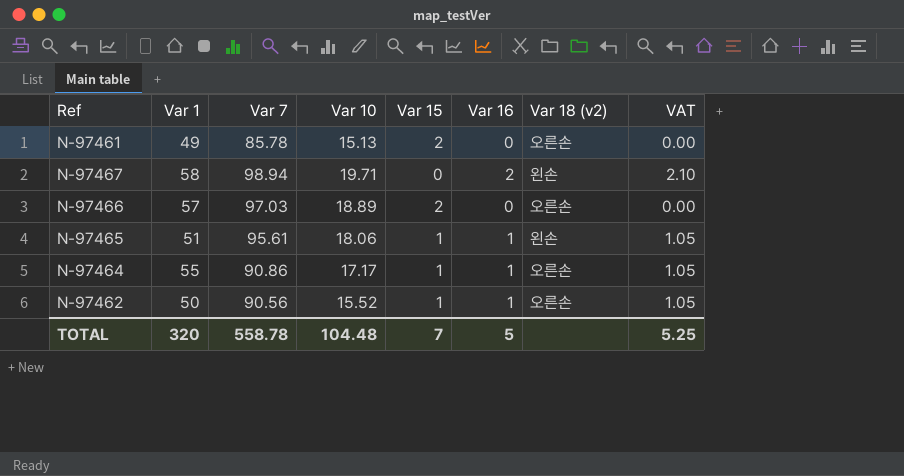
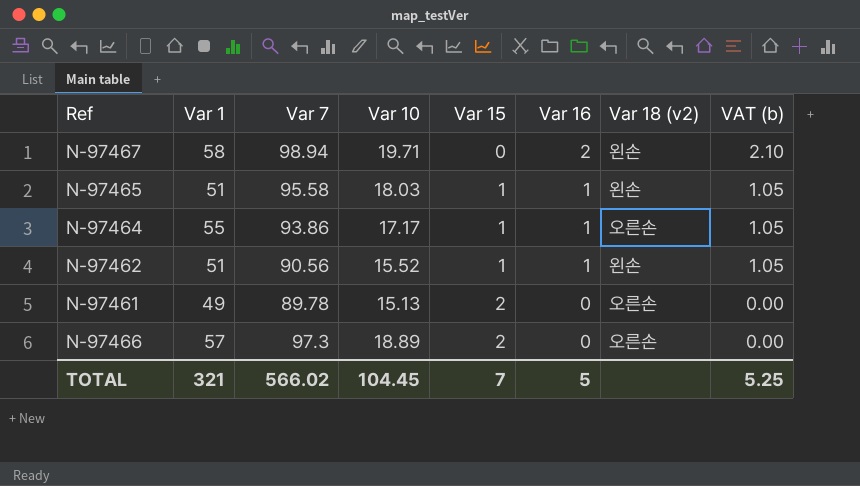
row order: none -> Var 15 ascending
column name: VAT -> VAT (b)
N-97465 | Var 7: 95.61 -> 95.58
N-97465 | Var 10: 18.06 -> 18.03
N-97464 | Var 7: 90.86 -> 93.86
N-97462 | Var 1: 50 -> 51
N-97462 | Var 18 (v2): 오른손 -> 왼손
N-97461 | Var 7: 85.78 -> 89.78
N-97466 | Var 7: 97.03 -> 97.3
TOTAL | Var 1: 320 -> 321
TOTAL | Var 7: 558.78 -> 566.02
TOTAL | Var 10: 104.48 -> 104.45

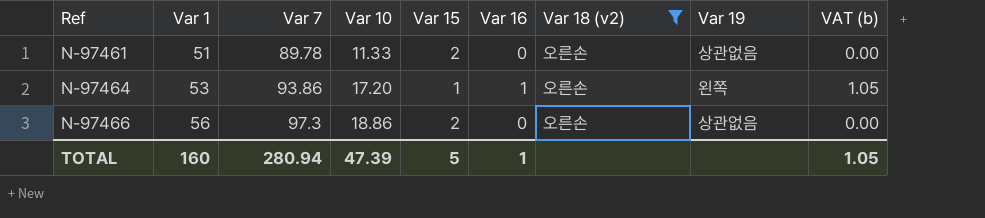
filter: none -> Var 18 (v2) = 오른손
row order: Var 15 ascending -> Ref ascending
column Var 19 | position: none -> 8
N-97461 | Var 1: 49 -> 51
N-97461 | Var 10: 15.13 -> 11.33
N-97464 | Var 1: 55 -> 53
N-97464 | Var 10: 17.17 -> 17.20
N-97466 | Var 1: 57 -> 56
N-97466 | Var 10: 18.89 -> 18.86
TOTAL | Var 1: 321 -> 160
TOTAL | Var 7: 566.02 -> 280.94
TOTAL | Var 10: 104.45 -> 47.39
TOTAL | Var 15: 7 -> 5
TOTAL | Var 16: 5 -> 1
TOTAL | VAT (b): 5.25 -> 1.05

